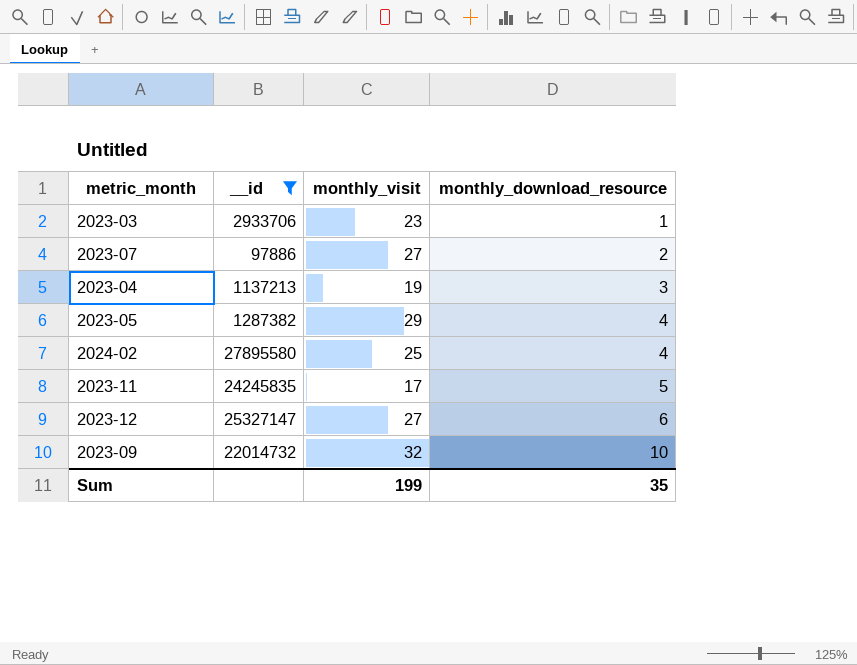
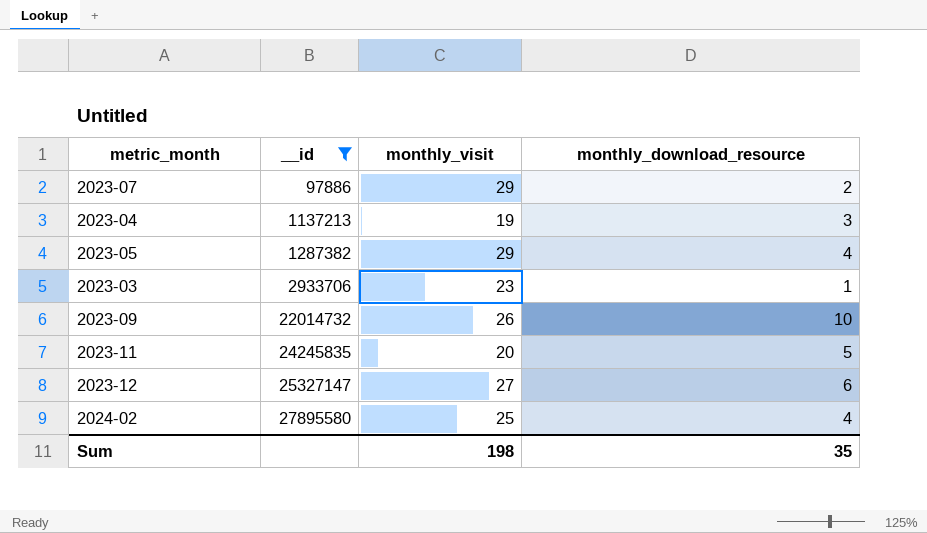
row order: monthly_download_resource ascending -> __id ascending
2023-07 | monthly_visit: 27 -> 29
2023-09 | monthly_visit: 32 -> 26
2023-11 | monthly_visit: 17 -> 20
Sum | monthly_visit: 199 -> 198

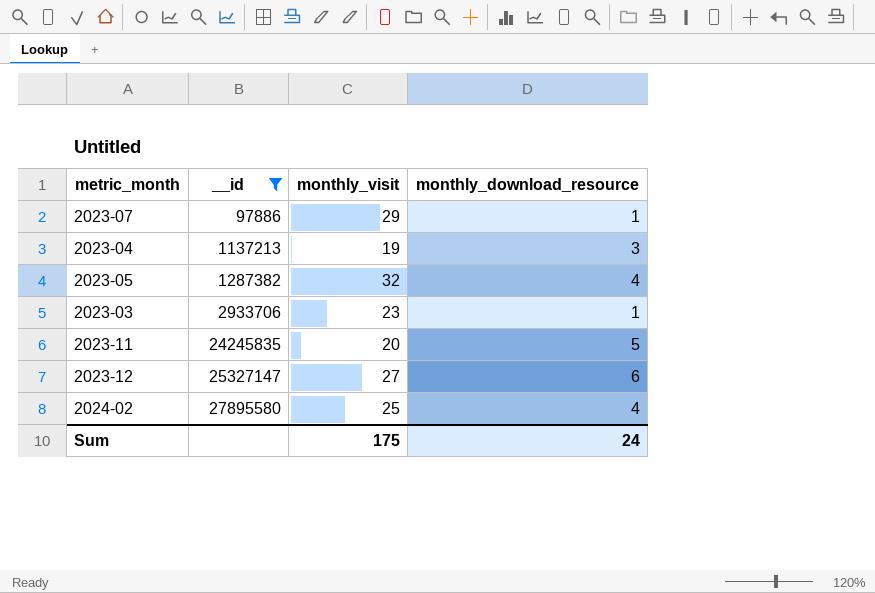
row 2023-09: 22014732 | 26 | 10 -> none
2023-07 | monthly_download_resource: 2 -> 1
2023-05 | monthly_visit: 29 -> 32
Sum | monthly_visit: 198 -> 175
Sum | monthly_download_resource: 35 -> 24

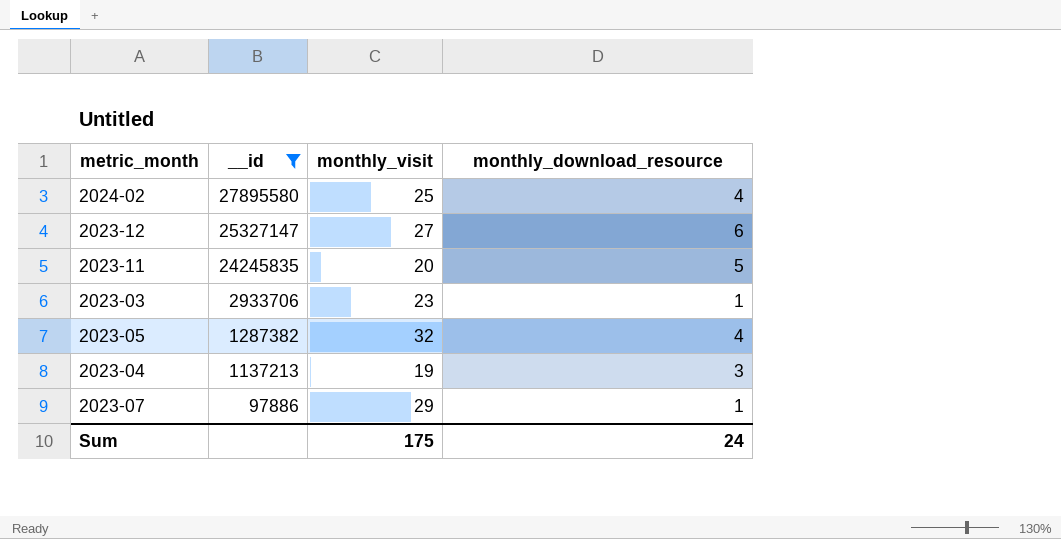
row order: __id ascending -> __id descending

